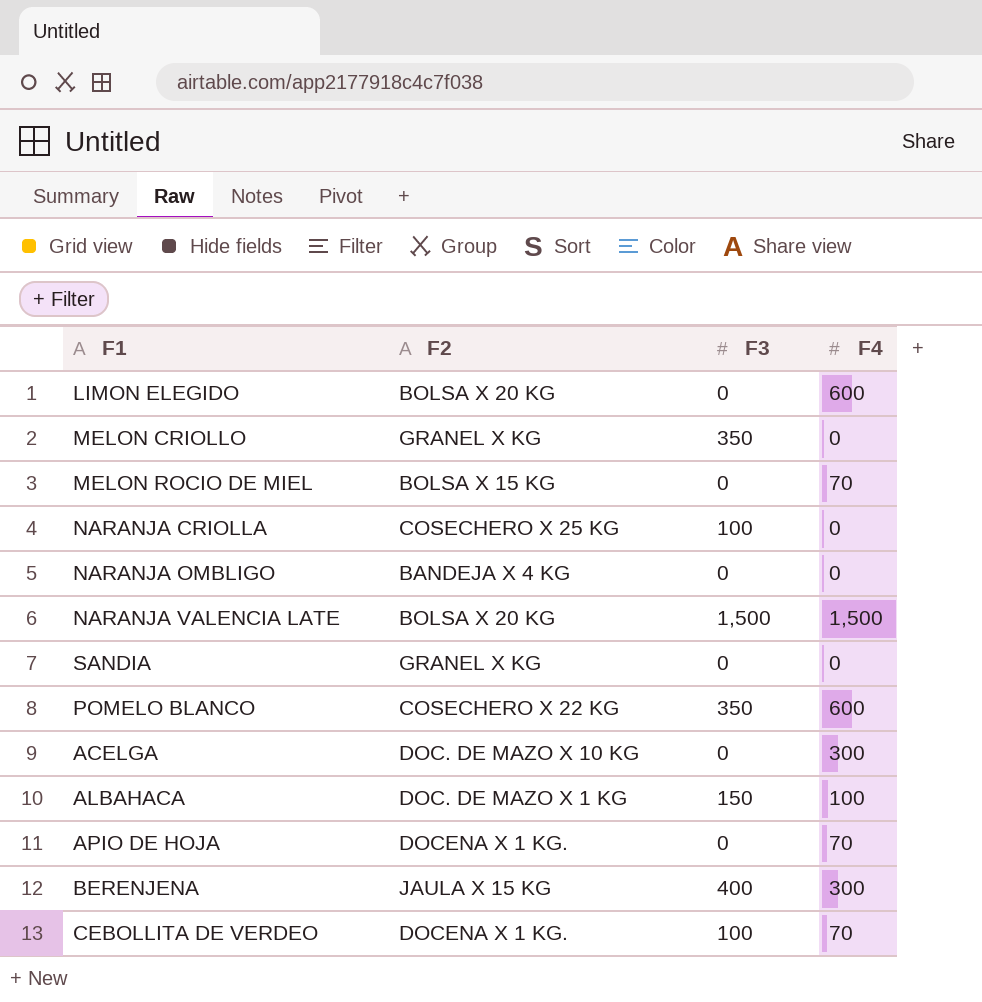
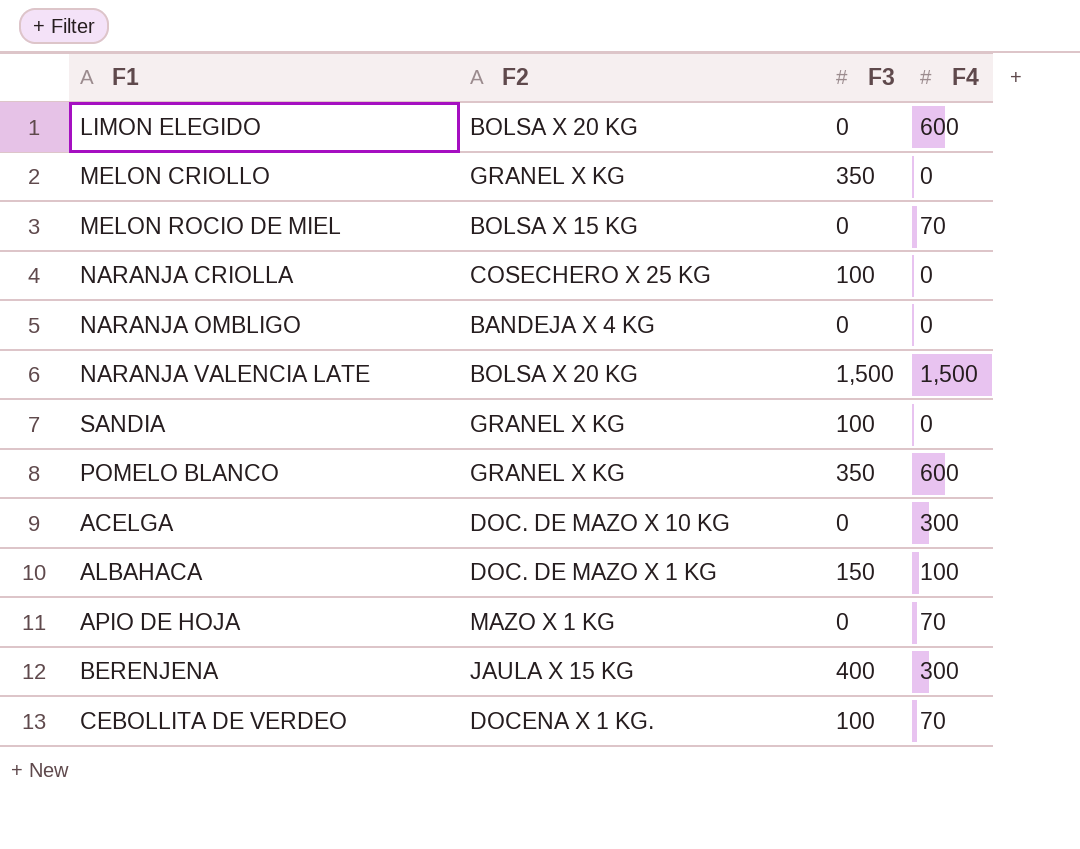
SANDIA | F3: 0 -> 100
POMELO BLANCO | F2: COSECHERO X 22 KG -> GRANEL X KG
APIO DE HOJA | F2: DOCENA X 1 KG. -> MAZO X 1 KG

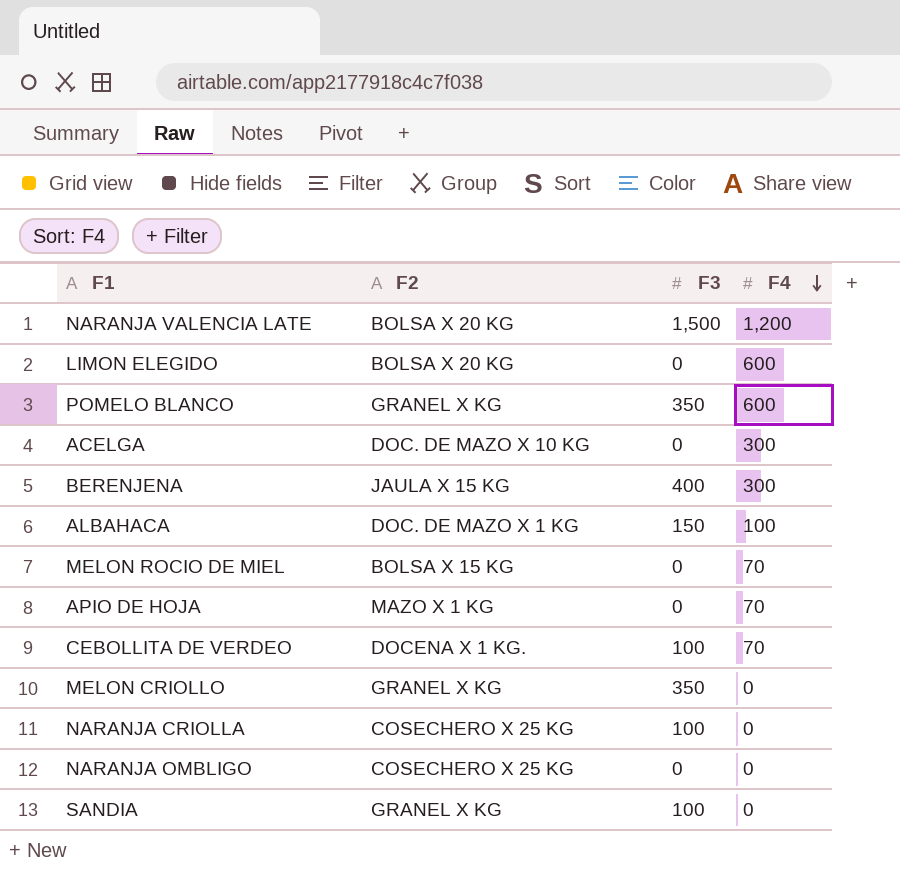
row order: none -> F4 descending
NARANJA VALENCIA LATE | F4: 1,500 -> 1,200
NARANJA OMBLIGO | F2: BANDEJA X 4 KG -> COSECHERO X 25 KG

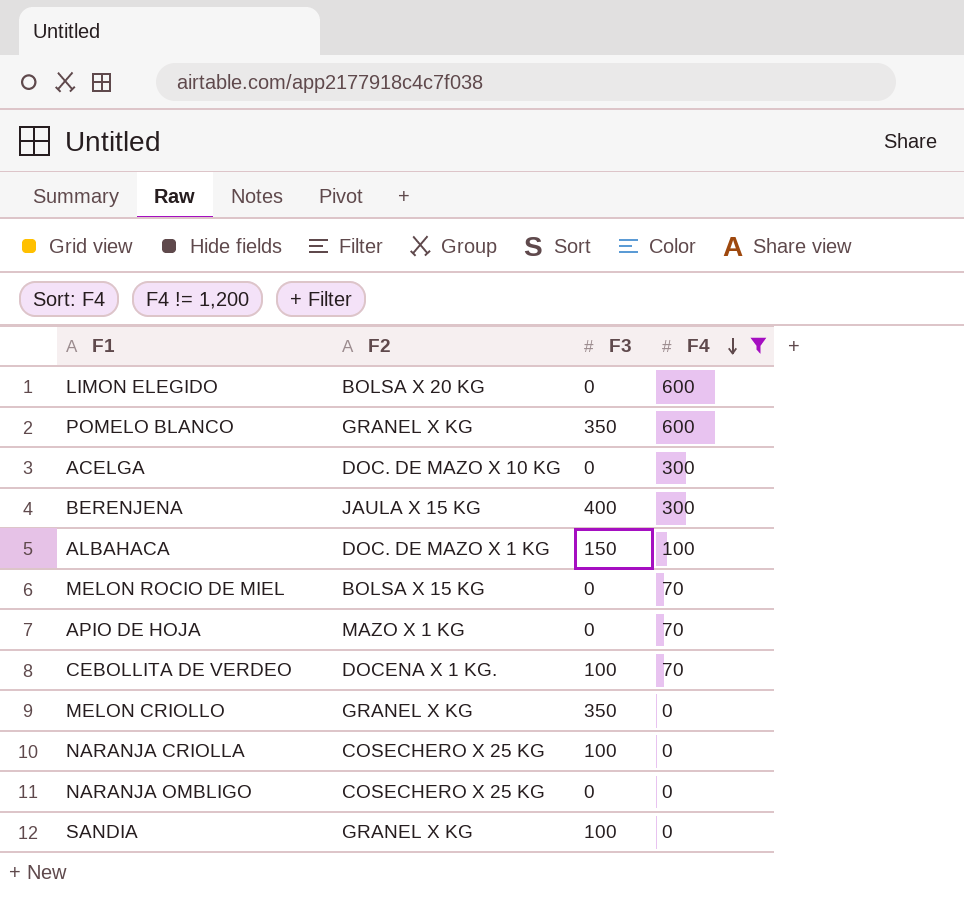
filter: none -> F4 != 1,200

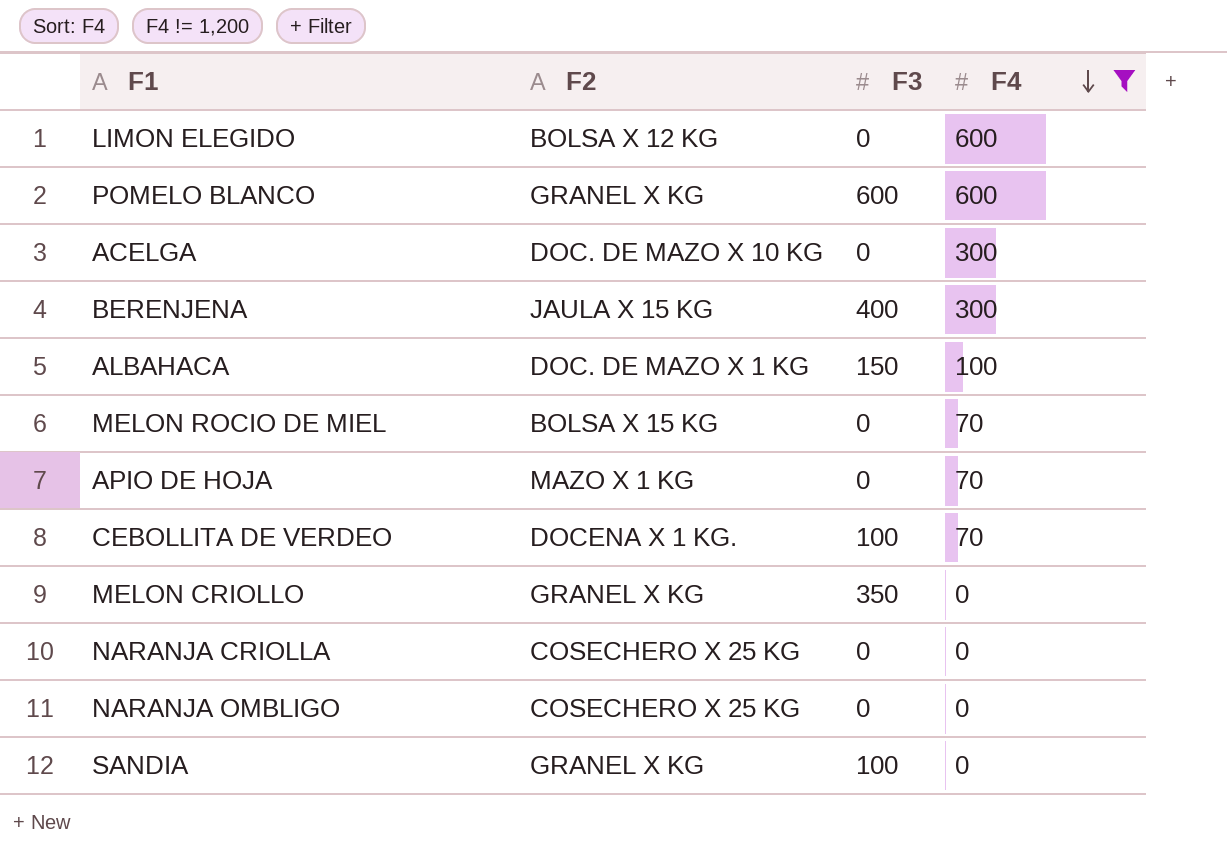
LIMON ELEGIDO | F2: BOLSA X 20 KG -> BOLSA X 12 KG
POMELO BLANCO | F3: 350 -> 600
NARANJA CRIOLLA | F3: 100 -> 0

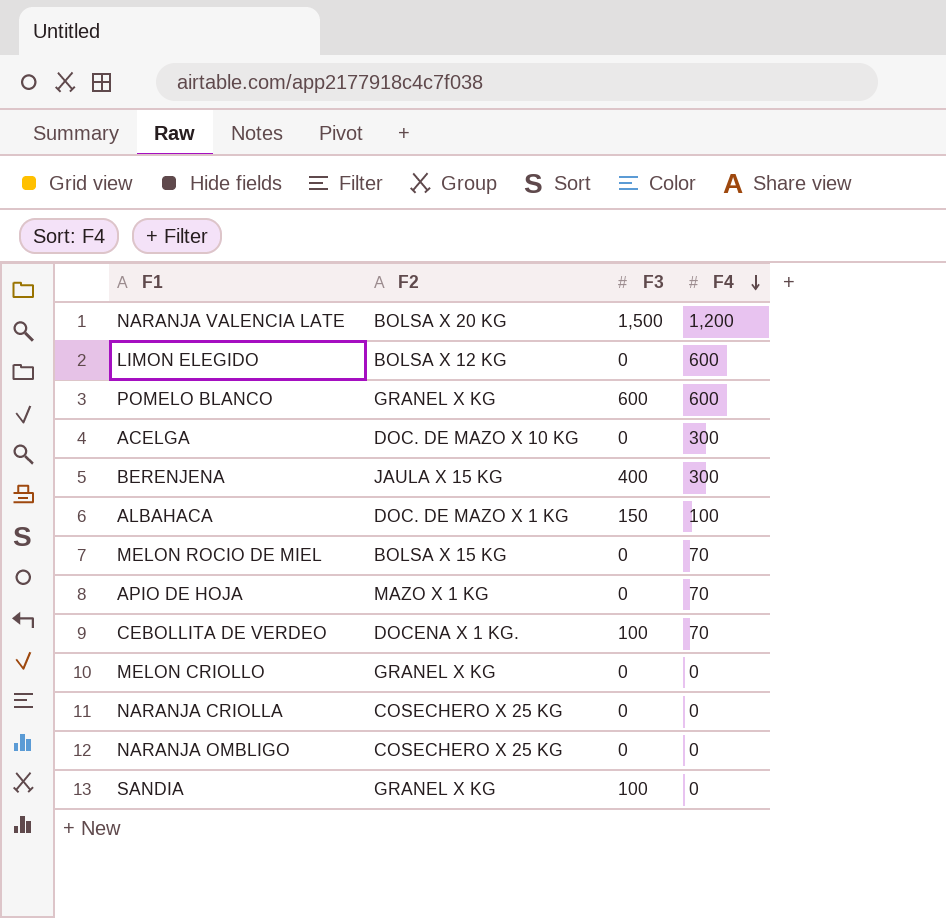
filter: F4 != 1,200 -> none
MELON CRIOLLO | F3: 350 -> 0

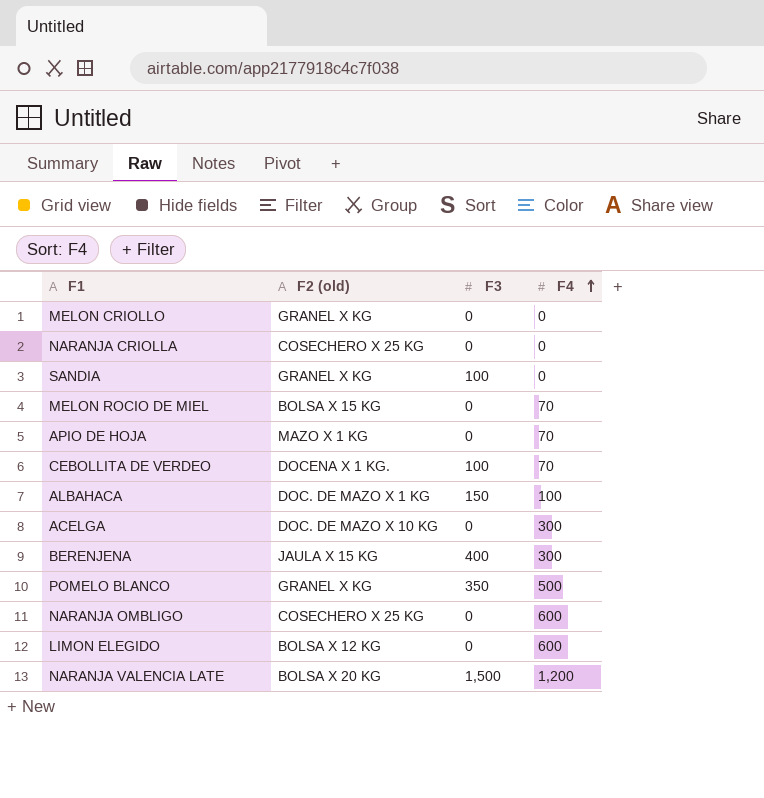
row order: F4 descending -> F4 ascending
column name: F2 -> F2 (old)
POMELO BLANCO | F3: 600 -> 350
POMELO BLANCO | F4: 600 -> 500
NARANJA OMBLIGO | F4: 0 -> 600

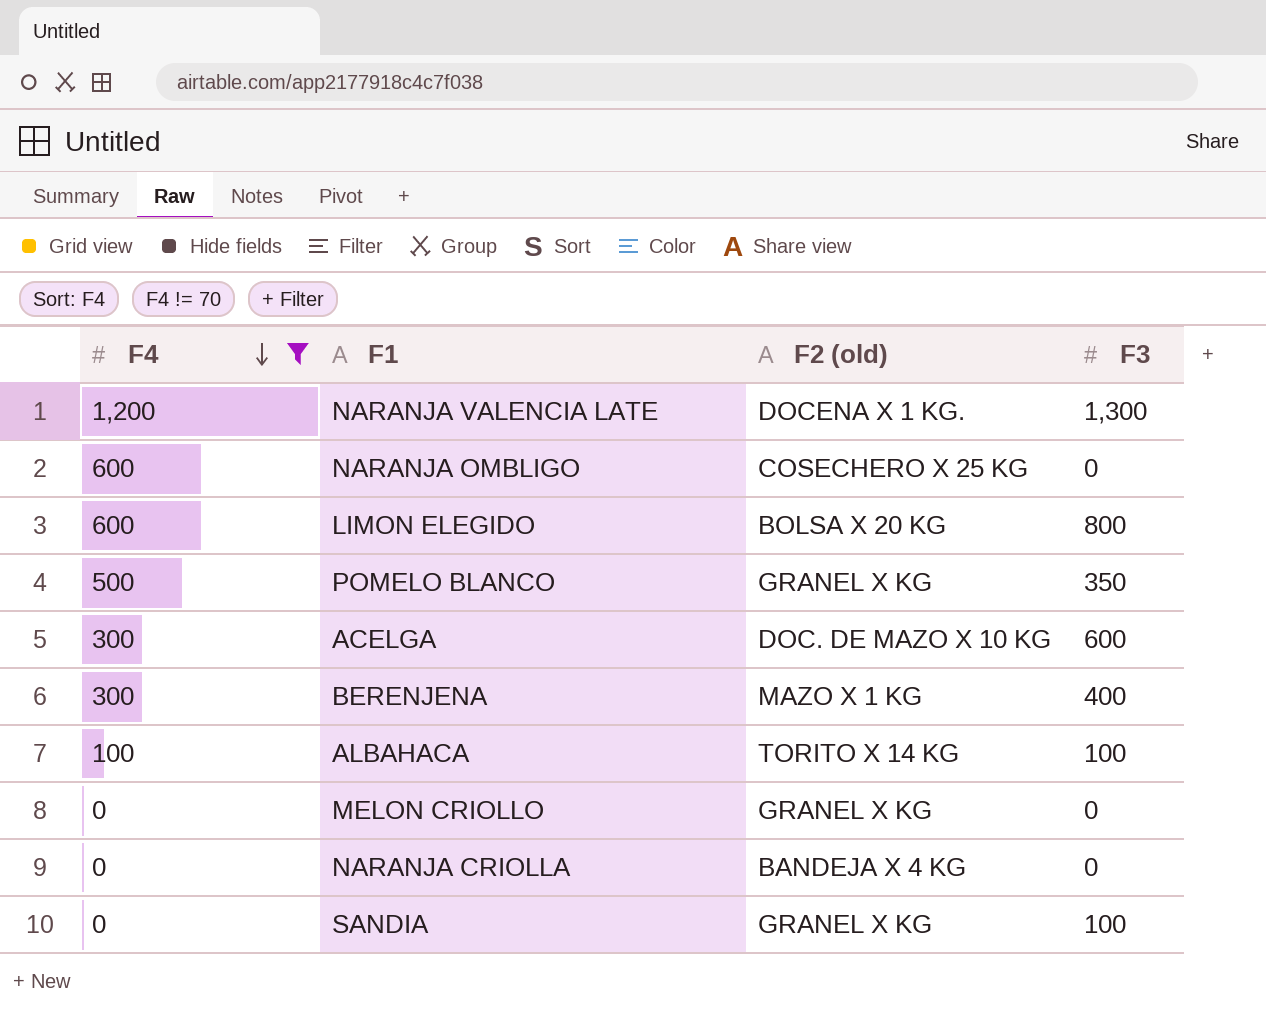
filter: none -> F4 != 70
row order: F4 ascending -> F4 descending
column F4 | position: 4 -> 1
NARANJA VALENCIA LATE | F2 (old): BOLSA X 20 KG -> DOCENA X 1 KG.
NARANJA VALENCIA LATE | F3: 1,500 -> 1,300
LIMON ELEGIDO | F2 (old): BOLSA X 12 KG -> BOLSA X 20 KG
LIMON ELEGIDO | F3: 0 -> 800
ACELGA | F3: 0 -> 600
BERENJENA | F2 (old): JAULA X 15 KG -> MAZO X 1 KG
ALBAHACA | F2 (old): DOC. DE MAZO X 1 KG -> TORITO X 14 KG
ALBAHACA | F3: 150 -> 100
NARANJA CRIOLLA | F2 (old): COSECHERO X 25 KG -> BANDEJA X 4 KG

